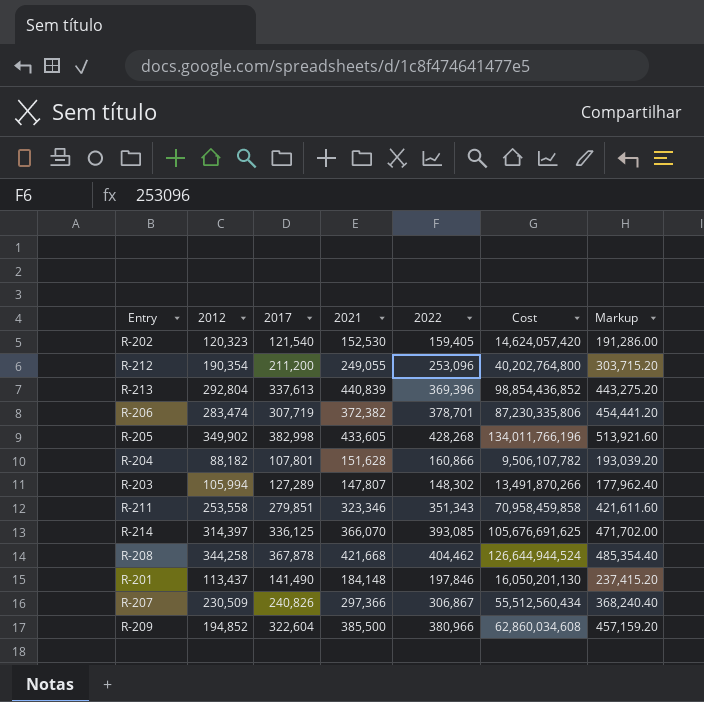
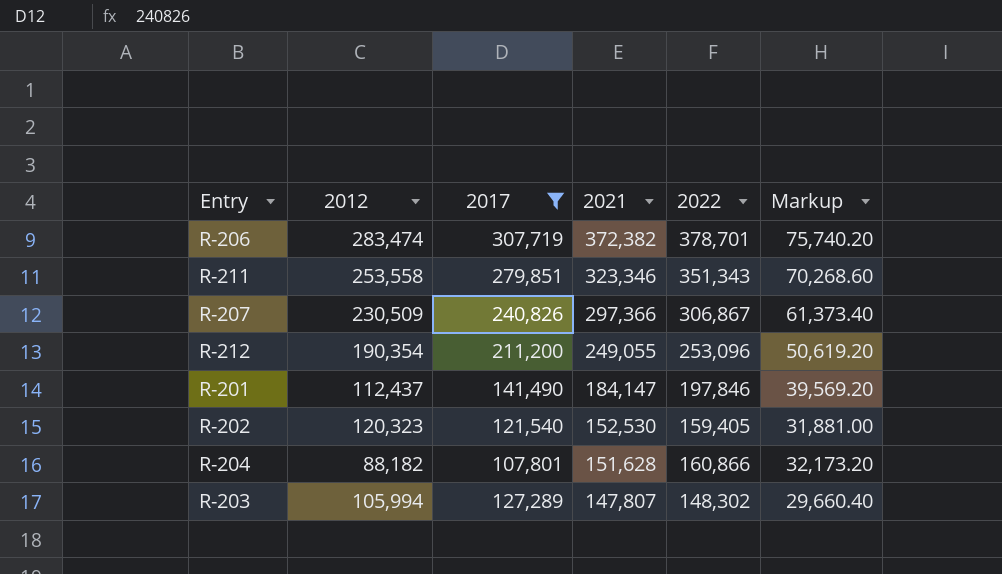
filter: none -> 2017 <= 307,719
row order: none -> 2021 descending
column Cost | formula: [2012] * [2017] -> none
column Markup | formula: [2022] * 1.2 -> [2022] * 0.2
R-201 | 2012: 113,437 -> 112,437
R-201 | 2021: 184,148 -> 184,147

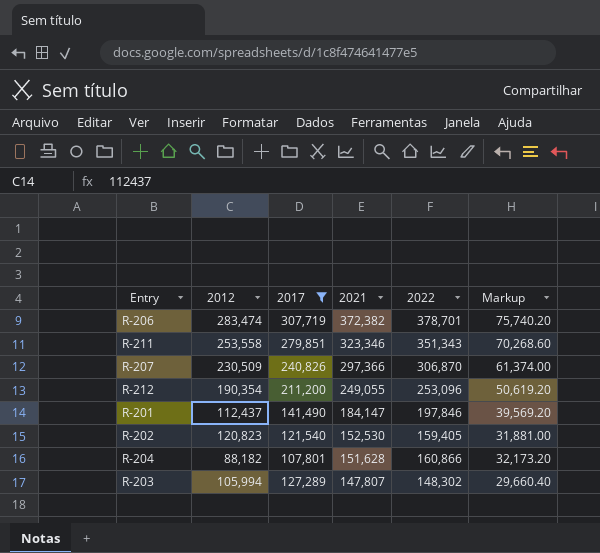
R-207 | 2022: 306,867 -> 306,870
R-207 | Markup: 61,373.40 -> 61,374.00
R-202 | 2012: 120,323 -> 120,823

